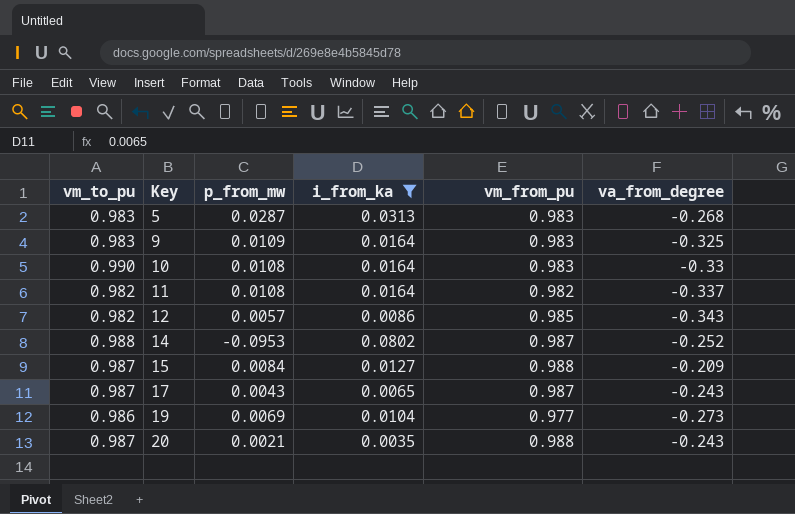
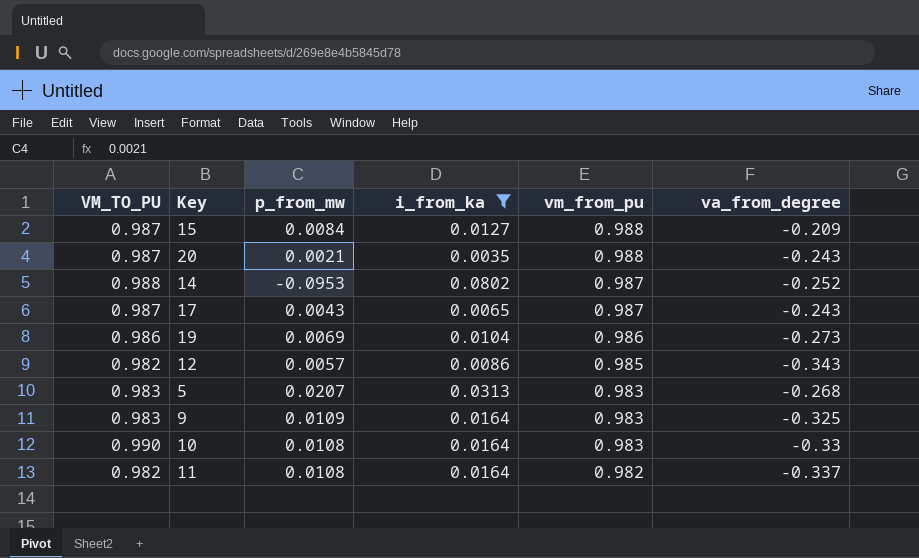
row order: Key ascending -> vm_from_pu descending
column name: vm_to_pu -> VM_TO_PU
19 | vm_from_pu: 0.977 -> 0.986
5 | p_from_mw: 0.0287 -> 0.0207

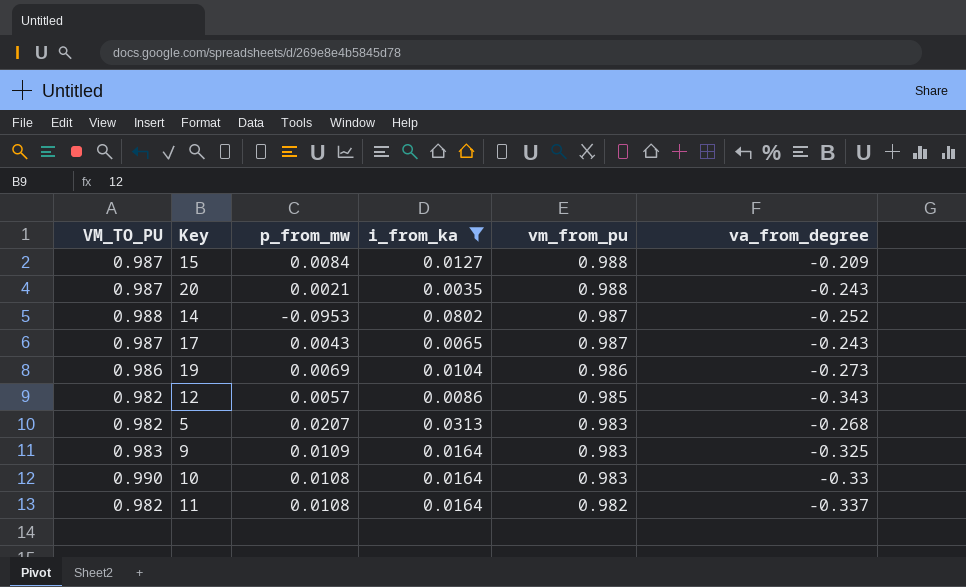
5 | VM_TO_PU: 0.983 -> 0.982

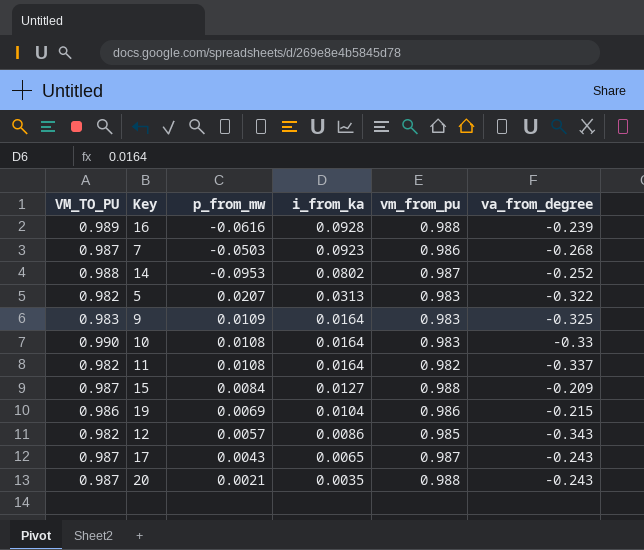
filter: i_from_ka <= 0.0802 -> none
row order: vm_from_pu descending -> i_from_ka descending
5 | va_from_degree: -0.268 -> -0.322
19 | va_from_degree: -0.273 -> -0.215

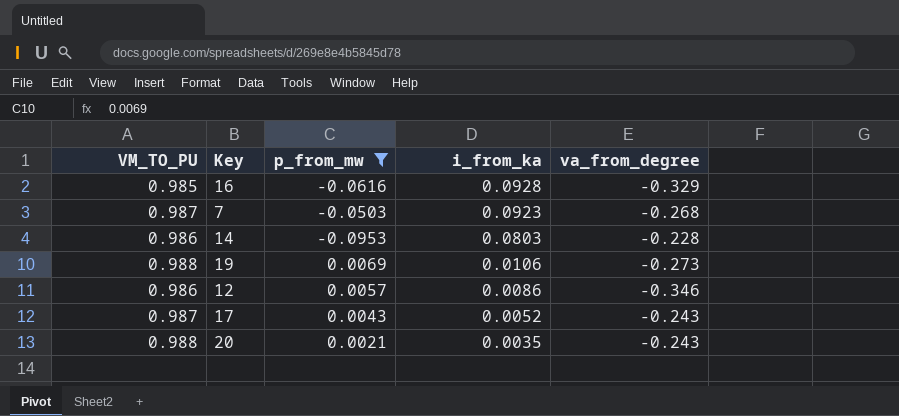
filter: none -> p_from_mw <= 0.0069
column vm_from_pu | position: 5 -> none
16 | VM_TO_PU: 0.989 -> 0.985
16 | va_from_degree: -0.239 -> -0.329
14 | VM_TO_PU: 0.988 -> 0.986
14 | i_from_ka: 0.0802 -> 0.0803
14 | va_from_degree: -0.252 -> -0.228
19 | VM_TO_PU: 0.986 -> 0.988
19 | i_from_ka: 0.0104 -> 0.0106
19 | va_from_degree: -0.215 -> -0.273
12 | VM_TO_PU: 0.982 -> 0.986
12 | va_from_degree: -0.343 -> -0.346
17 | i_from_ka: 0.0065 -> 0.0052
20 | VM_TO_PU: 0.987 -> 0.988

